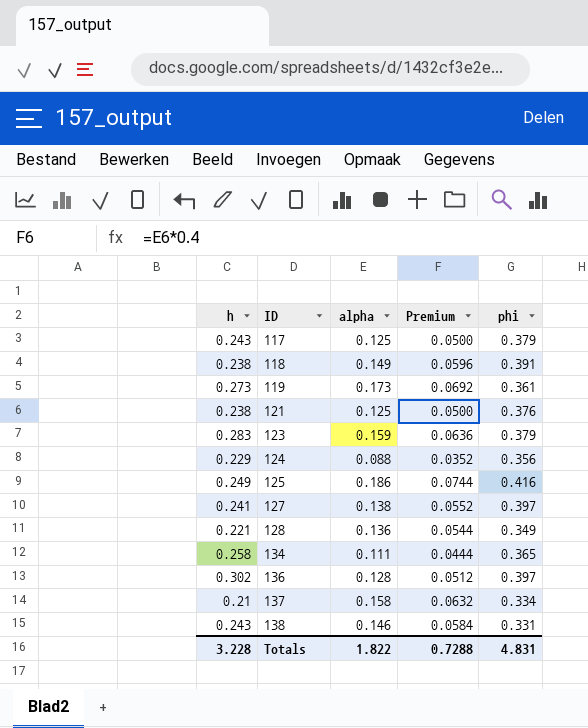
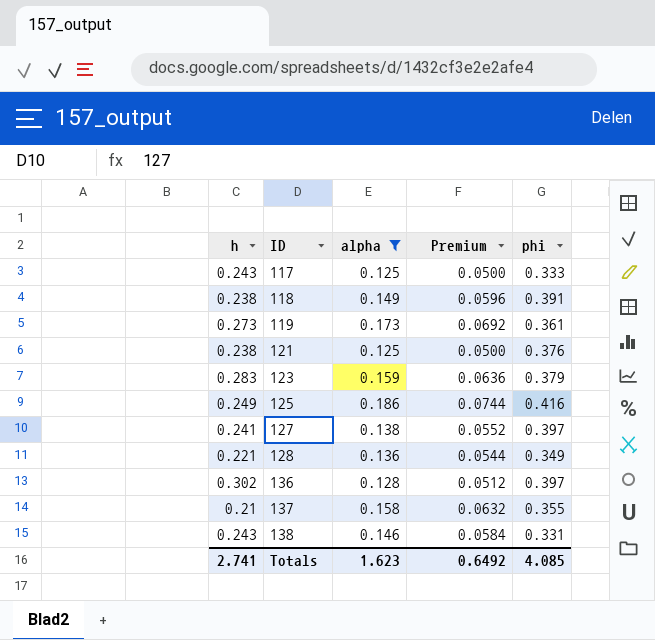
filter: none -> alpha >= 0.125
117 | phi: 0.379 -> 0.333
137 | phi: 0.334 -> 0.355
Totals | h: 3.228 -> 2.741
Totals | alpha: 1.822 -> 1.623
Totals | Premium: 0.7288 -> 0.6492
Totals | phi: 4.831 -> 4.085

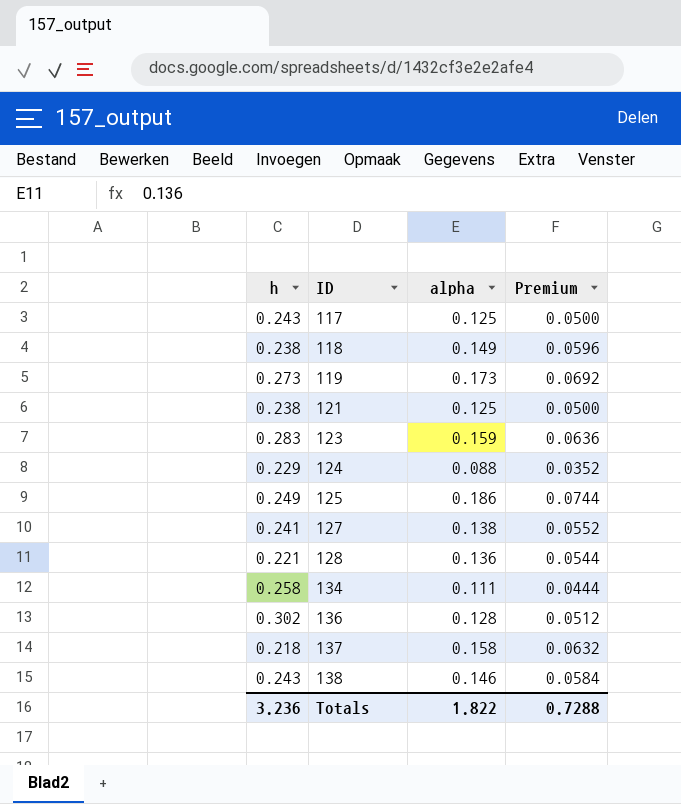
filter: alpha >= 0.125 -> none
column phi | position: 5 -> none
137 | h: 0.21 -> 0.218
Totals | h: 2.741 -> 3.236
Totals | alpha: 1.623 -> 1.822
Totals | Premium: 0.6492 -> 0.7288

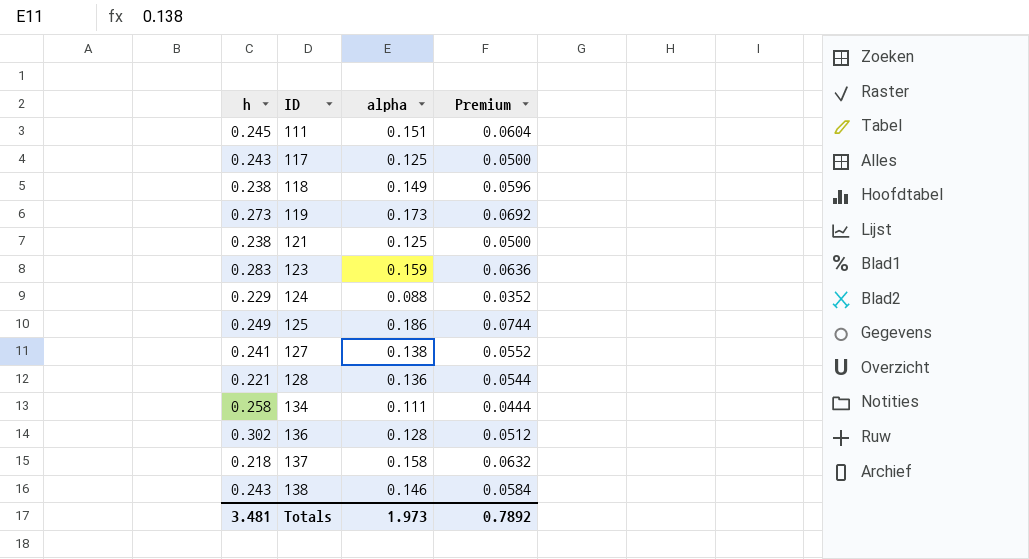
row 111: none -> 0.245 | 0.151 | 0.0604
Totals | h: 3.236 -> 3.481
Totals | alpha: 1.822 -> 1.973
Totals | Premium: 0.7288 -> 0.7892

